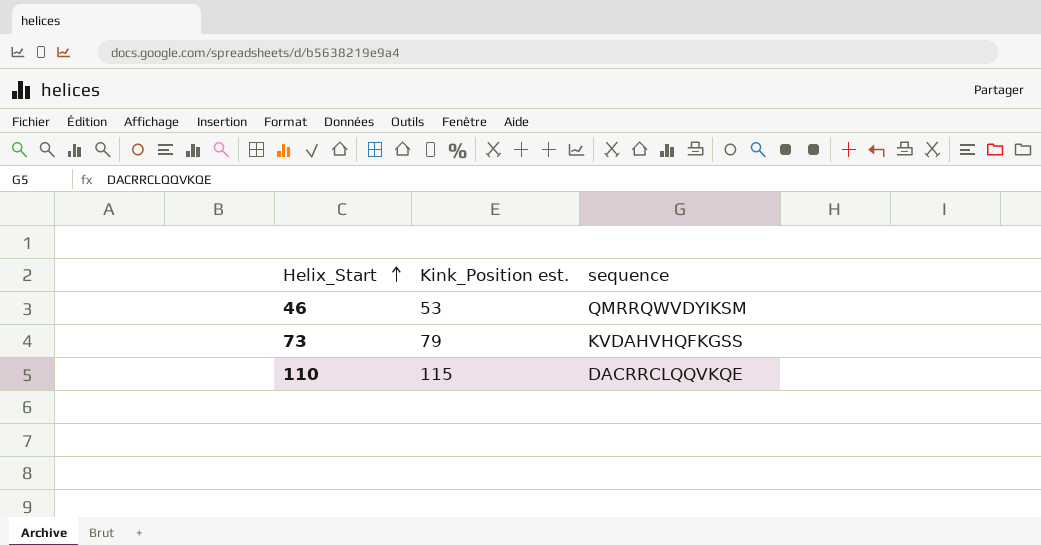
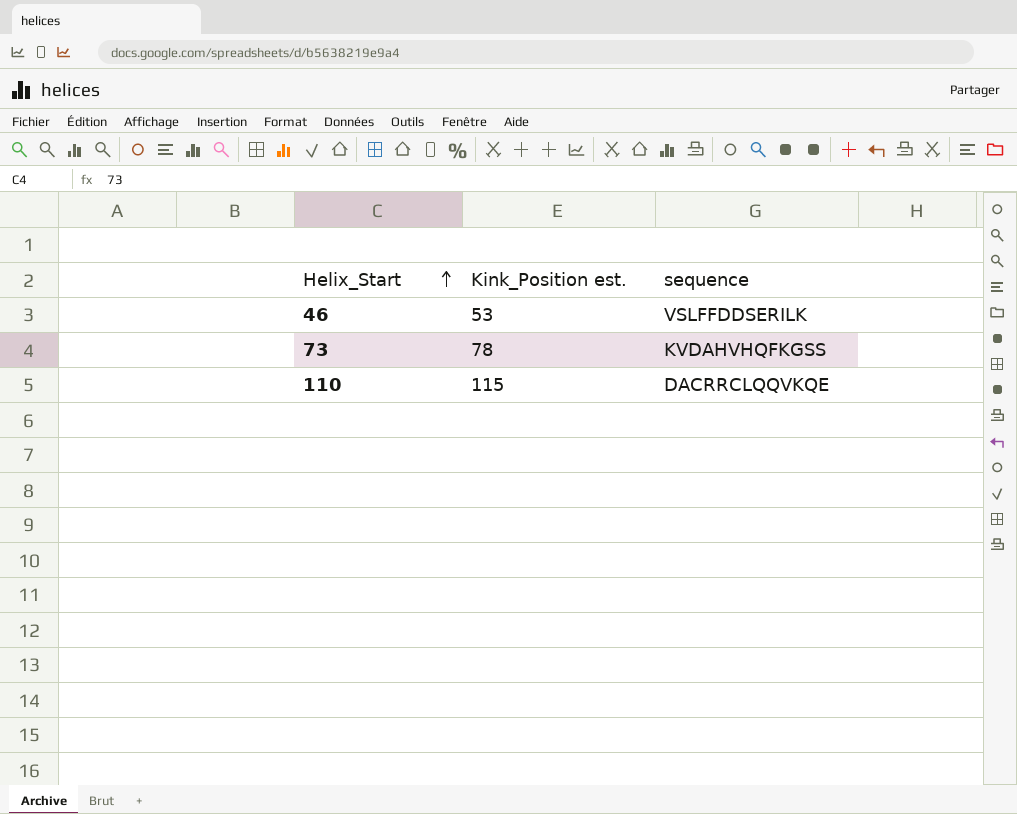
46 | sequence: QMRRQWVDYIKSM -> VSLFFDDSERILK
73 | Kink_Position est.: 79 -> 78

